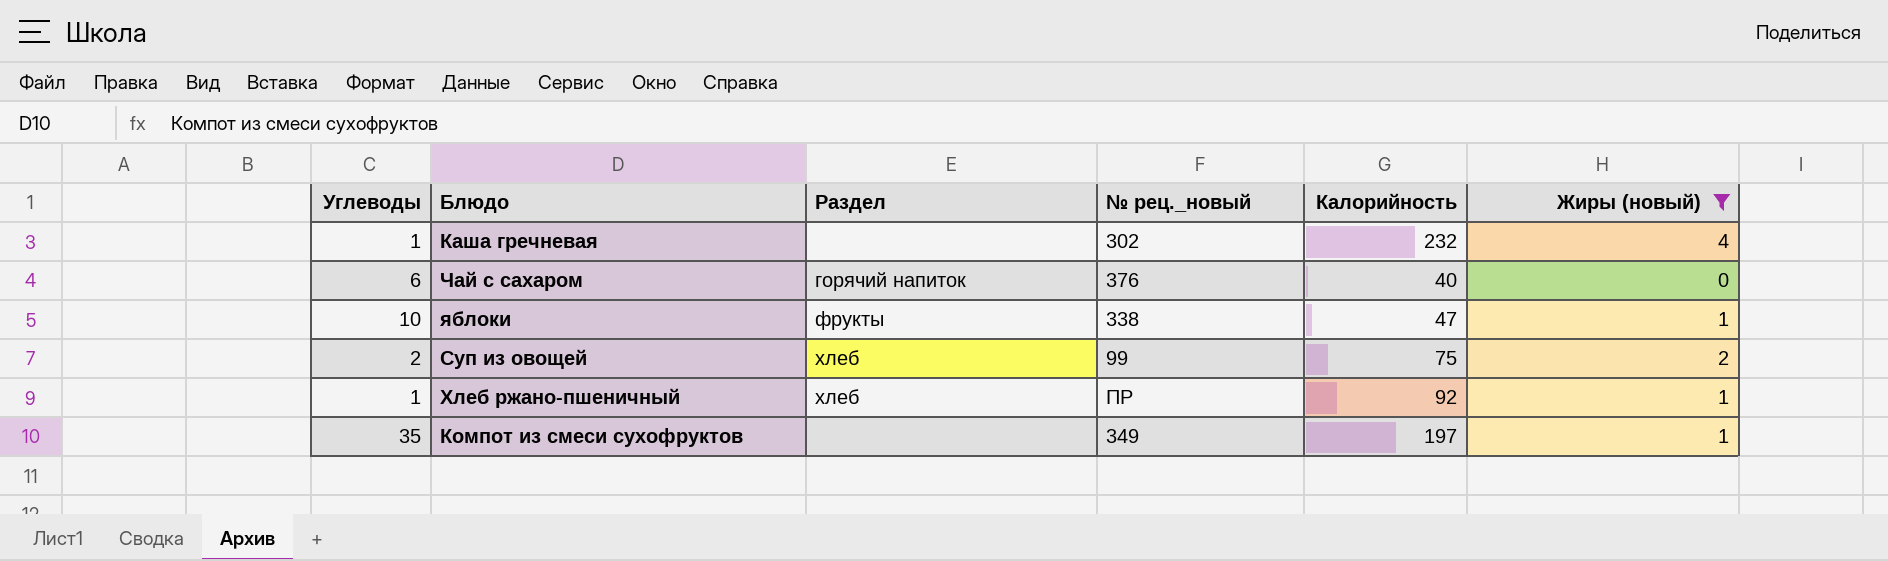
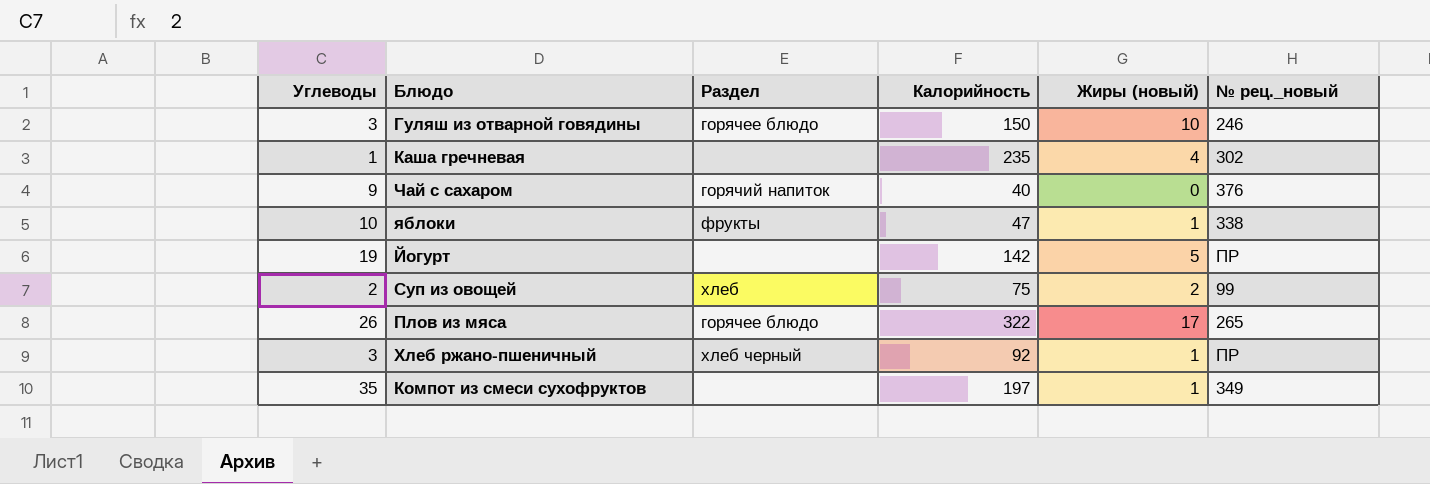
filter: Жиры (новый) <= 4 -> none
column № рец._новый | position: 4 -> 6
Каша гречневая | Калорийность: 232 -> 235
Чай с сахаром | Углеводы: 6 -> 9
Хлеб ржано-пшеничный | Углеводы: 1 -> 3
Хлеб ржано-пшеничный | Раздел: хлеб -> хлеб черный

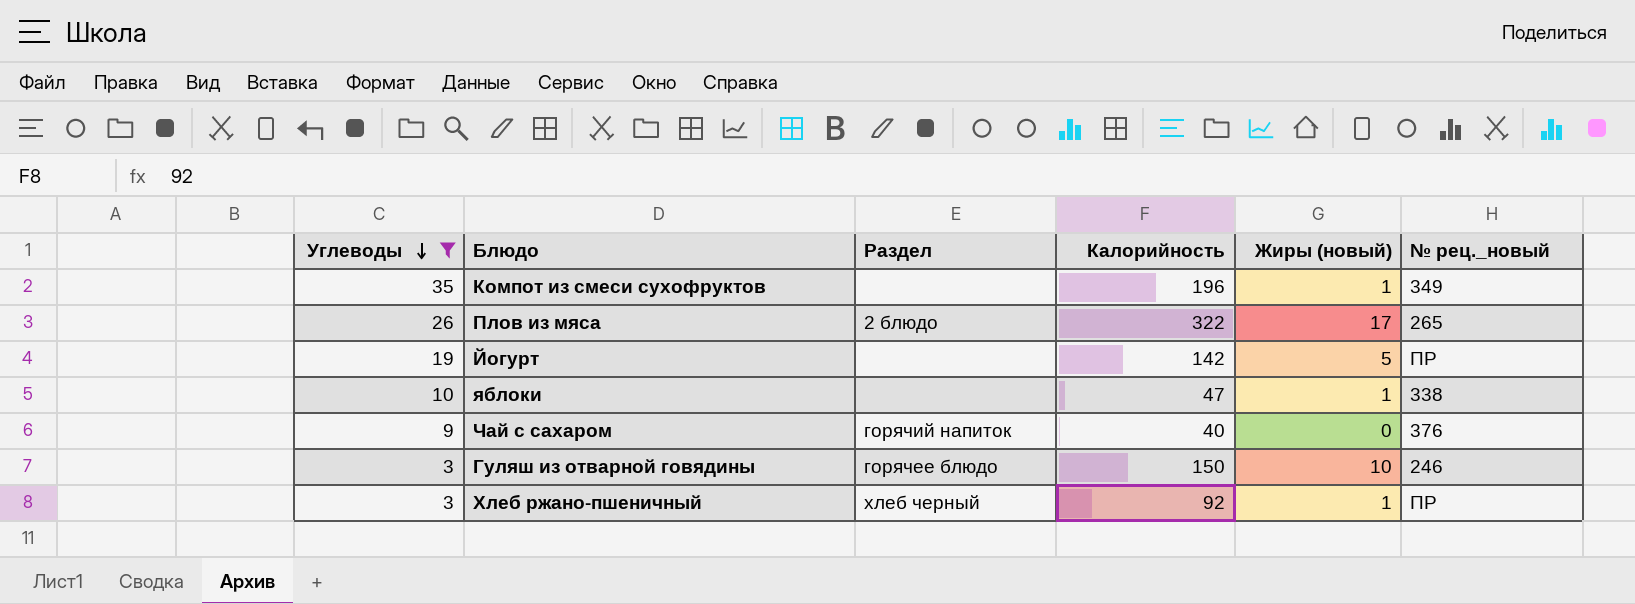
filter: none -> Углеводы >= 3
row order: none -> Углеводы descending
Компот из смеси сухофруктов | Калорийность: 197 -> 196
Плов из мяса | Раздел: горячее блюдо -> 2 блюдо
яблоки | Раздел: фрукты -> none

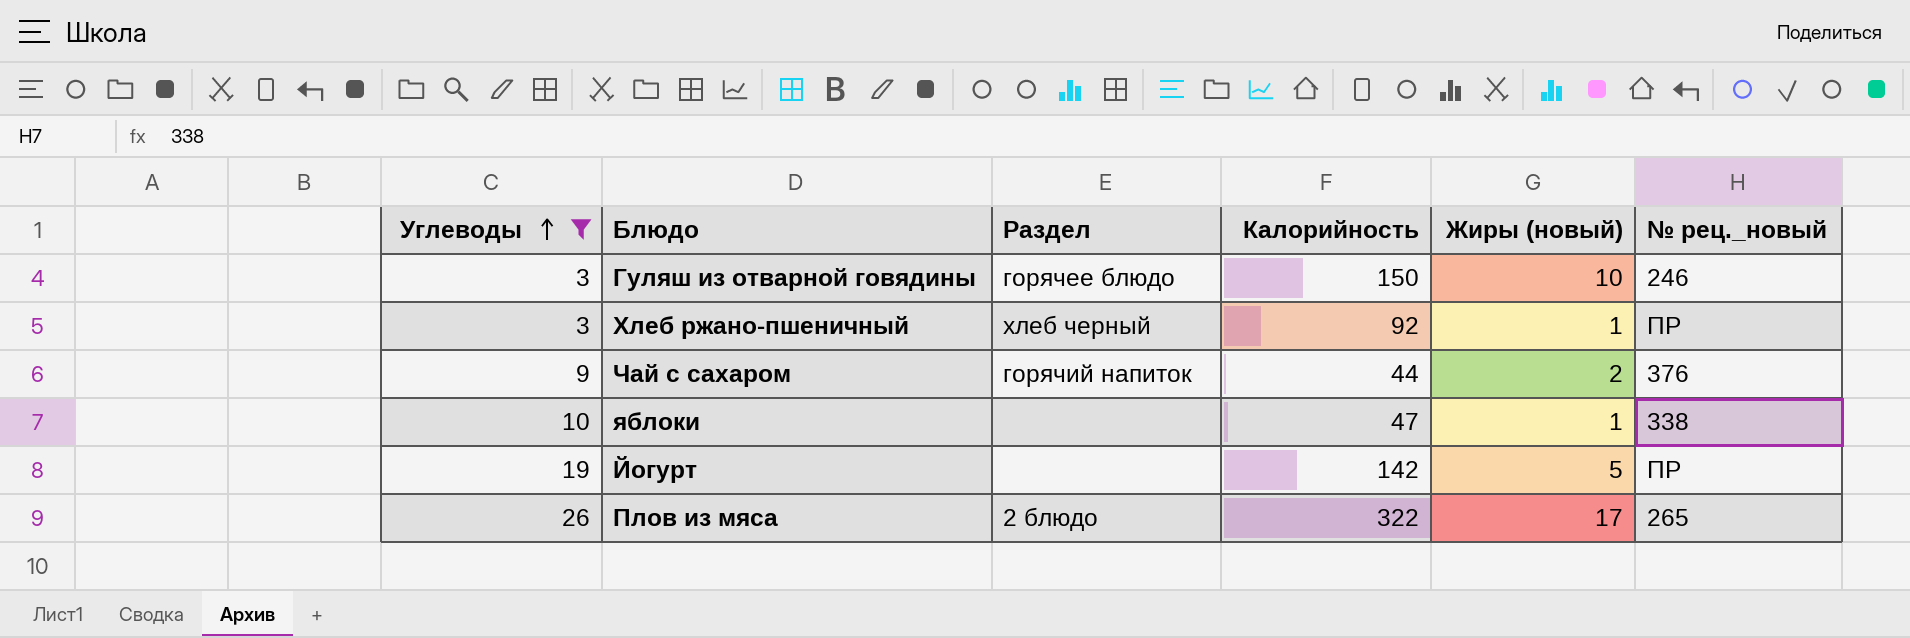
row order: Углеводы descending -> Углеводы ascending
row Компот из смеси сухофруктов: 35 | none | 196 | 1 | 349 -> none
Чай с сахаром | Калорийность: 40 -> 44
Чай с сахаром | Жиры (новый): 0 -> 2

